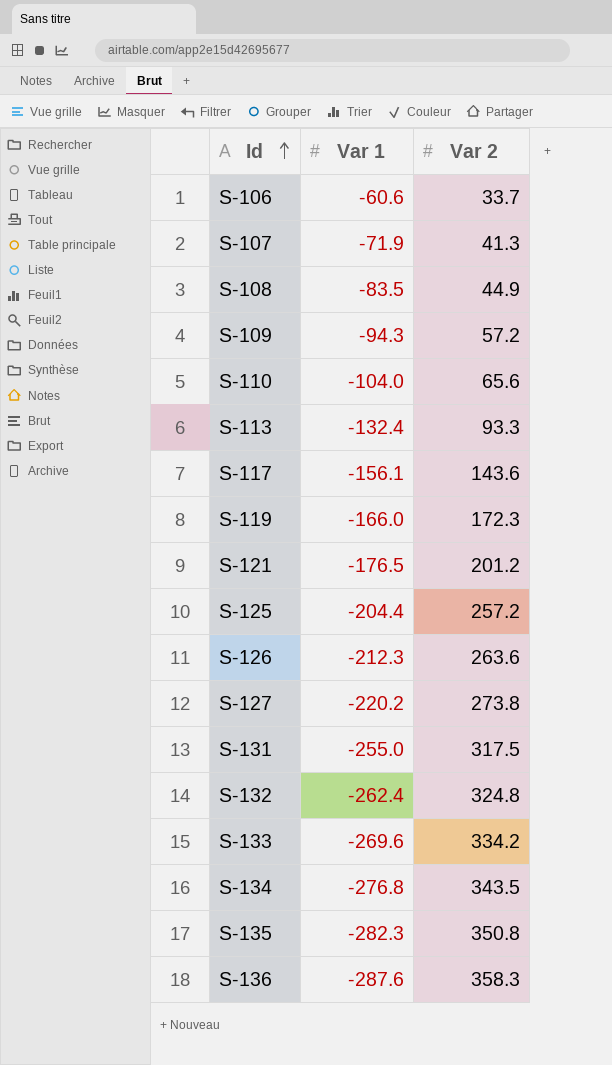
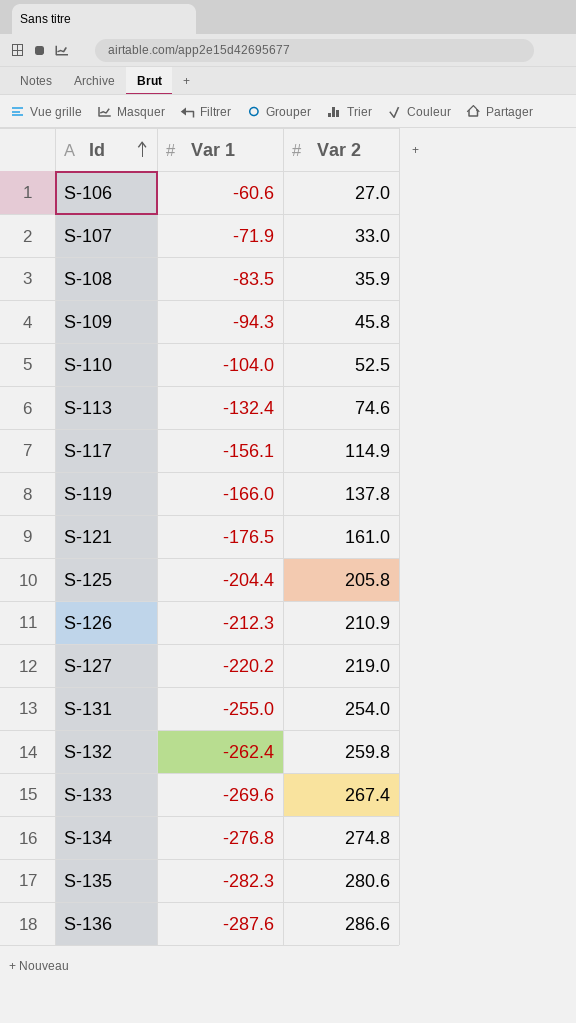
S-106 | Var 2: 33.7 -> 27.0
S-107 | Var 2: 41.3 -> 33.0
S-108 | Var 2: 44.9 -> 35.9
S-109 | Var 2: 57.2 -> 45.8
S-110 | Var 2: 65.6 -> 52.5
S-113 | Var 2: 93.3 -> 74.6
S-117 | Var 2: 143.6 -> 114.9
S-119 | Var 2: 172.3 -> 137.8
S-121 | Var 2: 201.2 -> 161.0
S-125 | Var 2: 257.2 -> 205.8
S-126 | Var 2: 263.6 -> 210.9
S-127 | Var 2: 273.8 -> 219.0
S-131 | Var 2: 317.5 -> 254.0
S-132 | Var 2: 324.8 -> 259.8
S-133 | Var 2: 334.2 -> 267.4
S-134 | Var 2: 343.5 -> 274.8
S-135 | Var 2: 350.8 -> 280.6
S-136 | Var 2: 358.3 -> 286.6

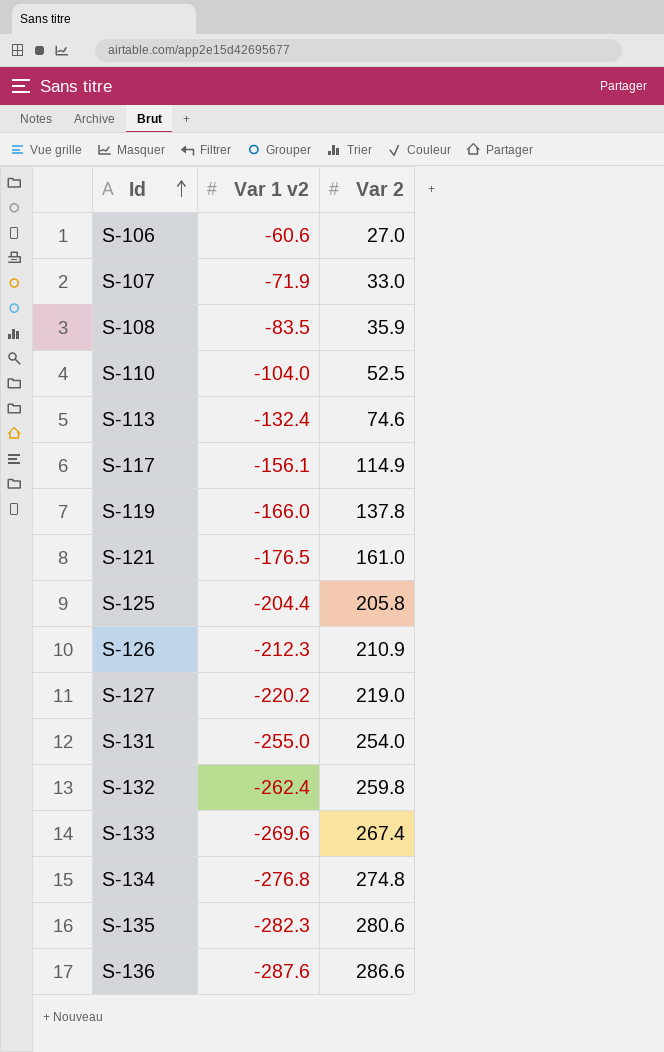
column name: Var 1 -> Var 1 v2
row S-109: -94.3 | 45.8 -> none

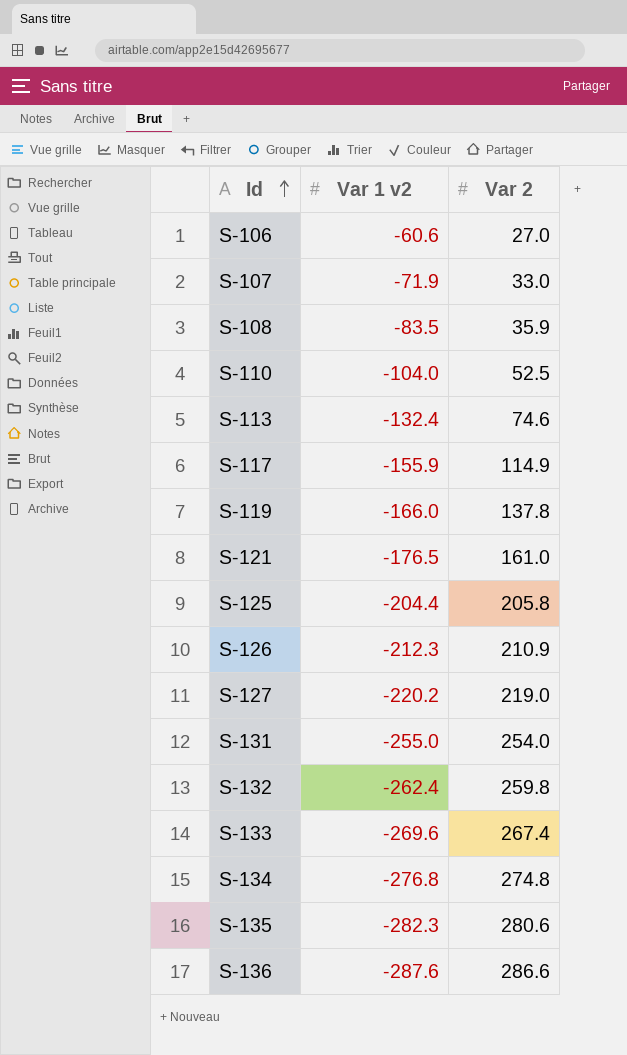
S-117 | Var 1 v2: -156.1 -> -155.9

